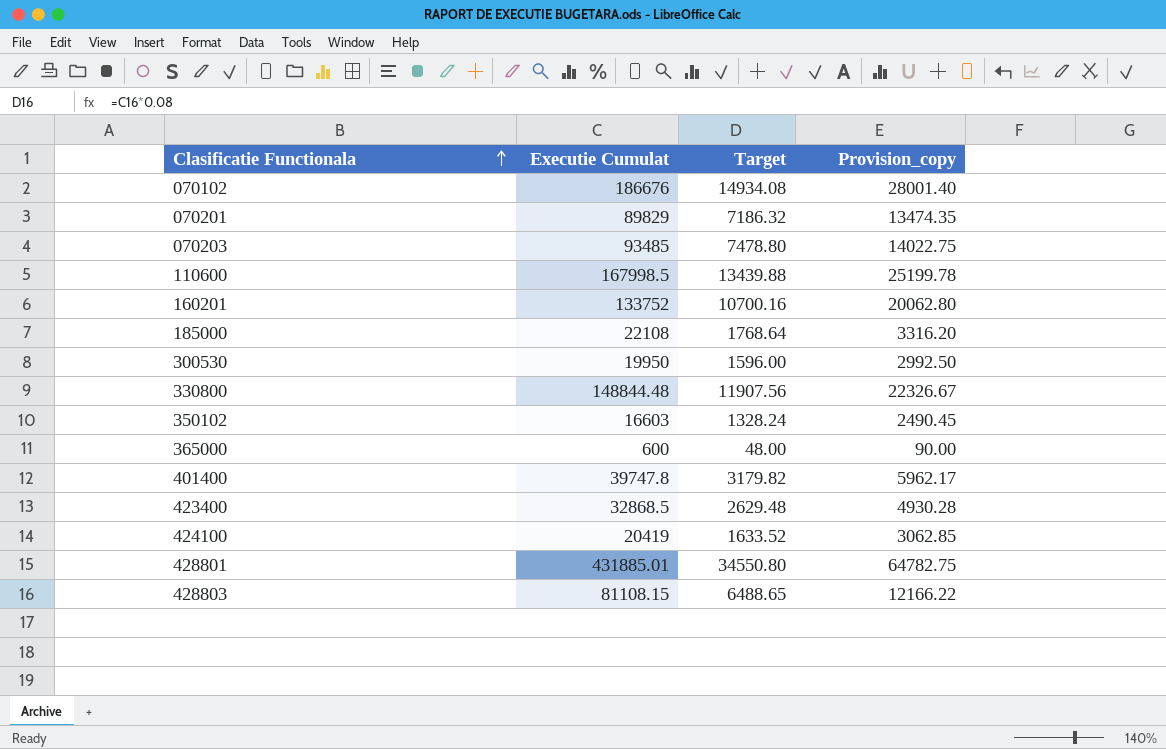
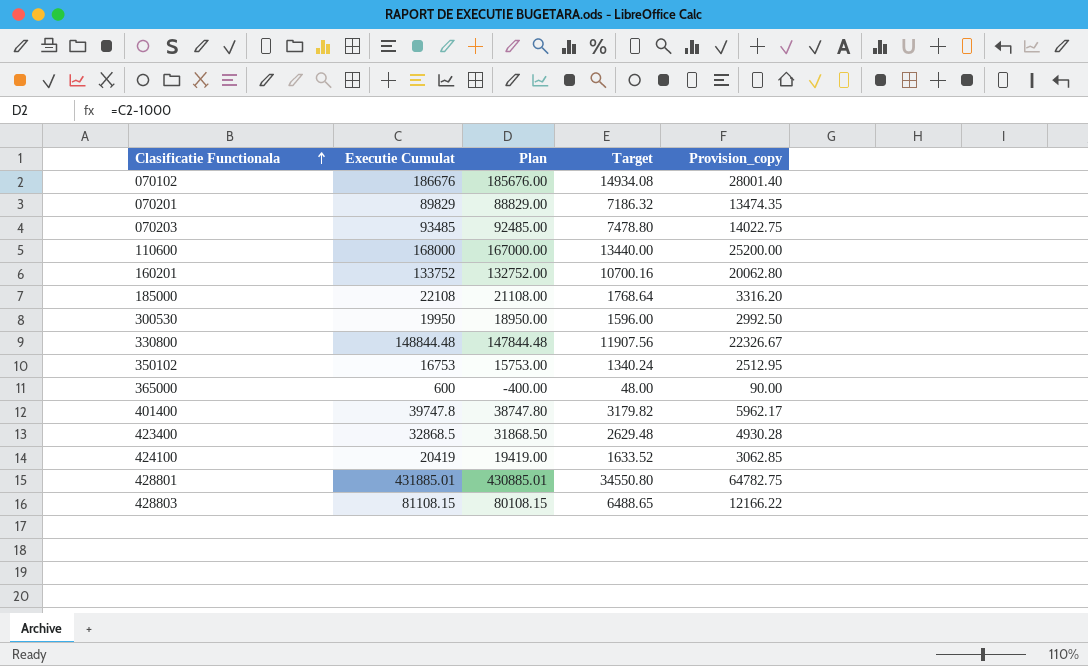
column Plan | formula: none -> [Executie Cumulat] - 1000
110600 | Executie Cumulat: 167998.5 -> 168000
110600 | Target: 13439.88 -> 13440.00
110600 | Provision_copy: 25199.78 -> 25200.00
350102 | Executie Cumulat: 16603 -> 16753
350102 | Target: 1328.24 -> 1340.24
350102 | Provision_copy: 2490.45 -> 2512.95

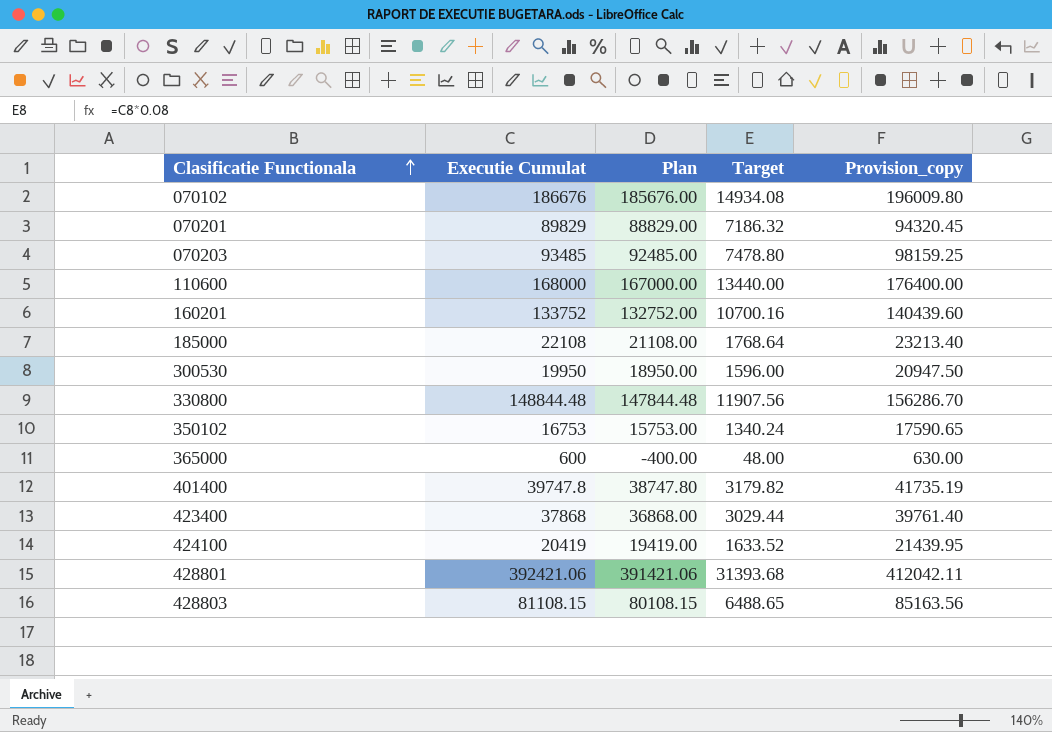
column Provision_copy | formula: [Executie Cumulat] * 0.15 -> [Executie Cumulat] * 1.05
423400 | Executie Cumulat: 32868.5 -> 37868
423400 | Plan: 31868.50 -> 36868.00
423400 | Target: 2629.48 -> 3029.44
428801 | Executie Cumulat: 431885.01 -> 392421.06
428801 | Plan: 430885.01 -> 391421.06
428801 | Target: 34550.80 -> 31393.68

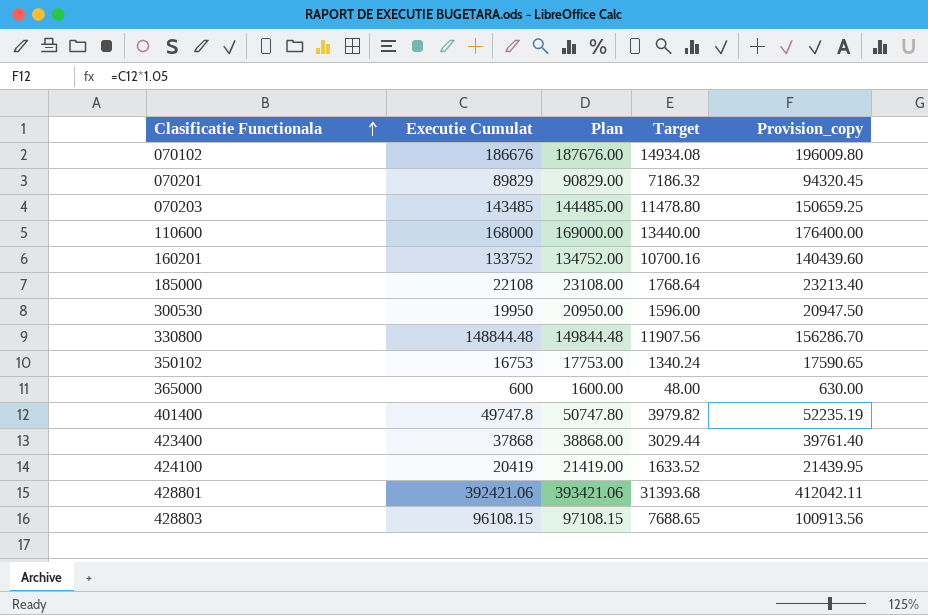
column Plan | formula: [Executie Cumulat] - 1000 -> [Executie Cumulat] + 1000
070203 | Executie Cumulat: 93485 -> 143485
070203 | Target: 7478.80 -> 11478.80
070203 | Provision_copy: 98159.25 -> 150659.25
401400 | Executie Cumulat: 39747.8 -> 49747.8
401400 | Target: 3179.82 -> 3979.82
401400 | Provision_copy: 41735.19 -> 52235.19
428803 | Executie Cumulat: 81108.15 -> 96108.15
428803 | Target: 6488.65 -> 7688.65
428803 | Provision_copy: 85163.56 -> 100913.56

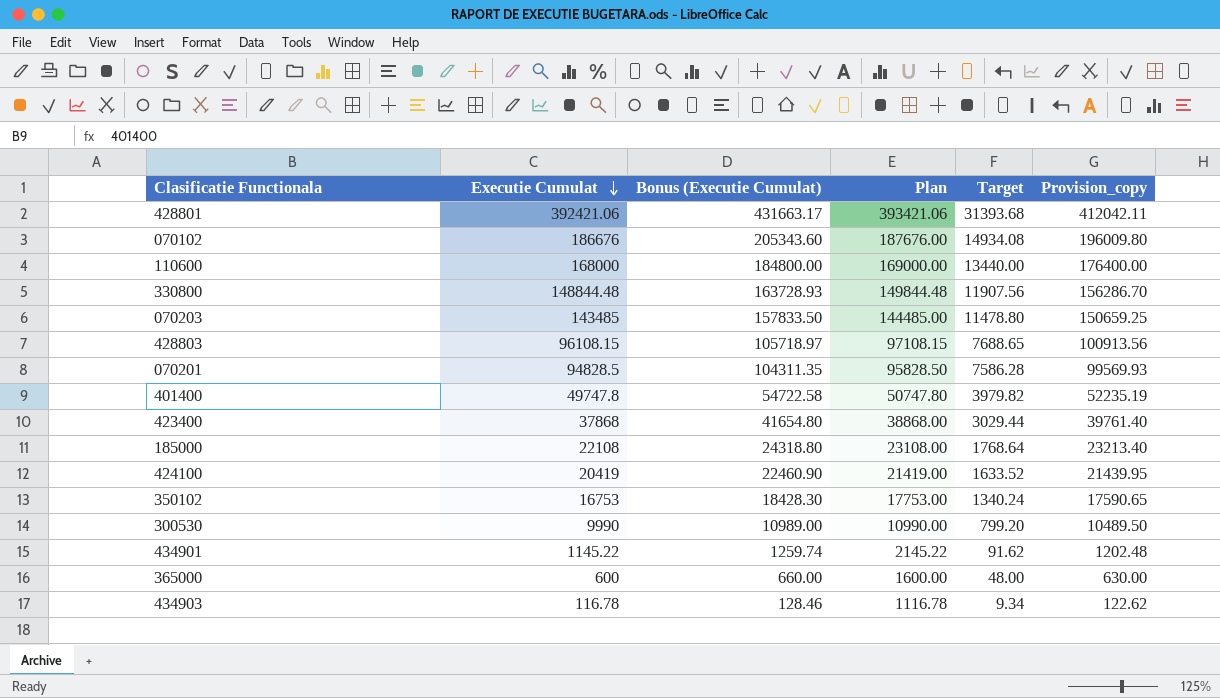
row order: Clasificatie Functionala ascending -> Executie Cumulat descending
column Bonus (Executie Cumulat) | formula: none -> [Executie Cumulat] * 1.1
row 160201: 133752 | 134752.00 | 10700.16 | 140439.60 -> none
070201 | Executie Cumulat: 89829 -> 94828.5
070201 | Plan: 90829.00 -> 95828.50
070201 | Target: 7186.32 -> 7586.28
070201 | Provision_copy: 94320.45 -> 99569.93
300530 | Executie Cumulat: 19950 -> 9990
300530 | Plan: 20950.00 -> 10990.00
300530 | Target: 1596.00 -> 799.20
300530 | Provision_copy: 20947.50 -> 10489.50
row 434901: none -> 1145.22 | 1259.74 | 2145.22 | 91.62 | 1202.48
row 434903: none -> 116.78 | 128.46 | 1116.78 | 9.34 | 122.62

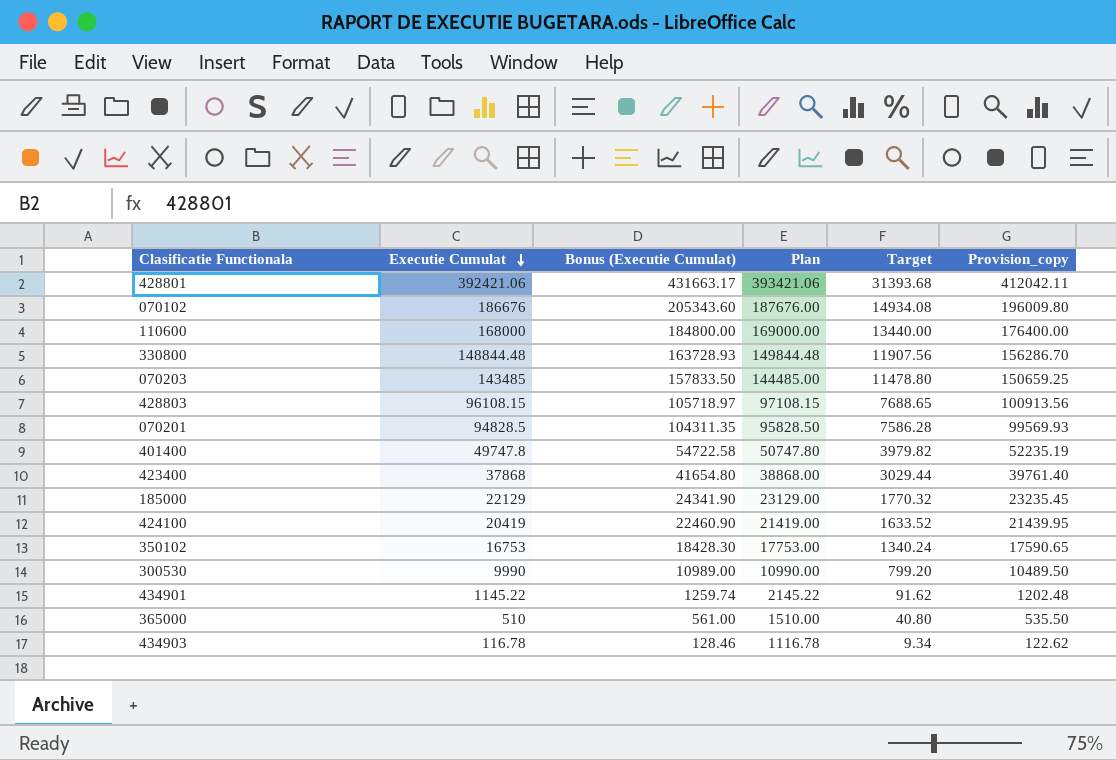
185000 | Executie Cumulat: 22108 -> 22129
185000 | Bonus (Executie Cumulat): 24318.80 -> 24341.90
185000 | Plan: 23108.00 -> 23129.00
185000 | Target: 1768.64 -> 1770.32
185000 | Provision_copy: 23213.40 -> 23235.45
365000 | Executie Cumulat: 600 -> 510
365000 | Bonus (Executie Cumulat): 660.00 -> 561.00
365000 | Plan: 1600.00 -> 1510.00
365000 | Target: 48.00 -> 40.80
365000 | Provision_copy: 630.00 -> 535.50

